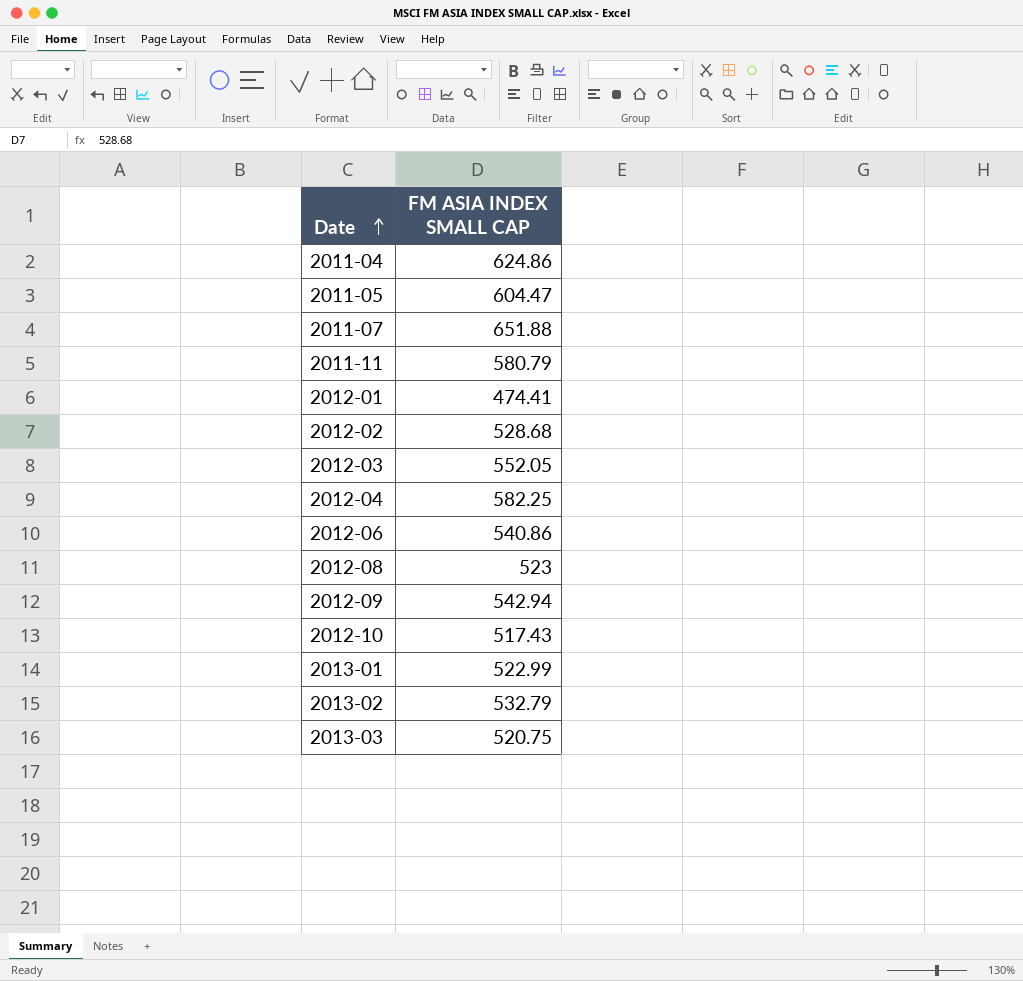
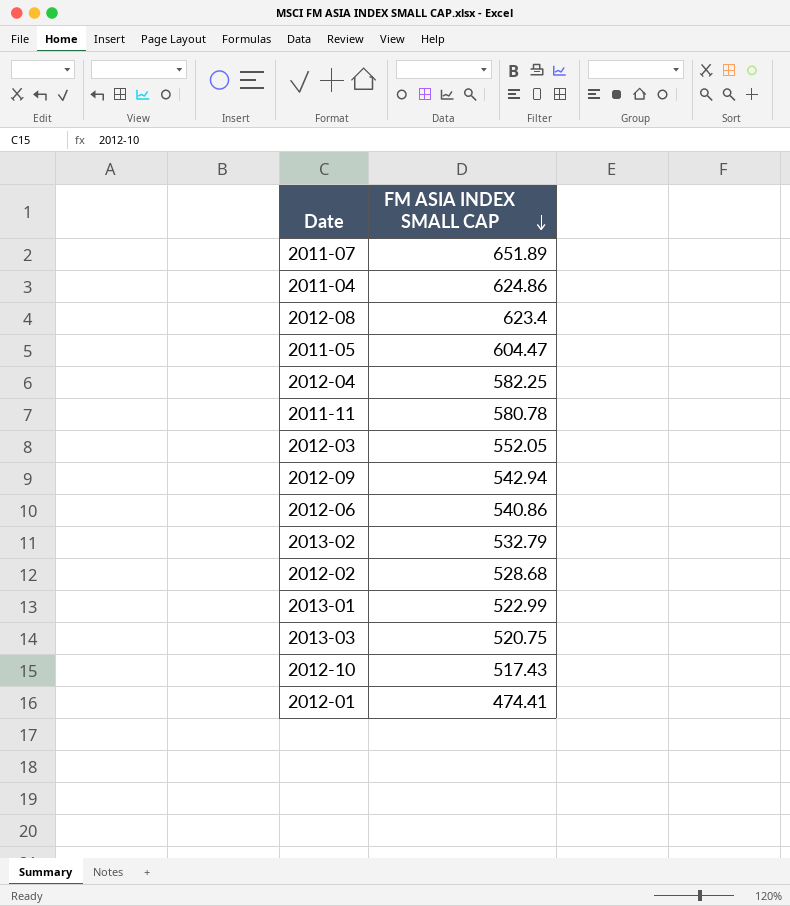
row order: Date ascending -> FM ASIA INDEX SMALL CAP descending
2011-07 | FM ASIA INDEX SMALL CAP: 651.88 -> 651.89
2012-08 | FM ASIA INDEX SMALL CAP: 523 -> 623.4
2011-11 | FM ASIA INDEX SMALL CAP: 580.79 -> 580.78

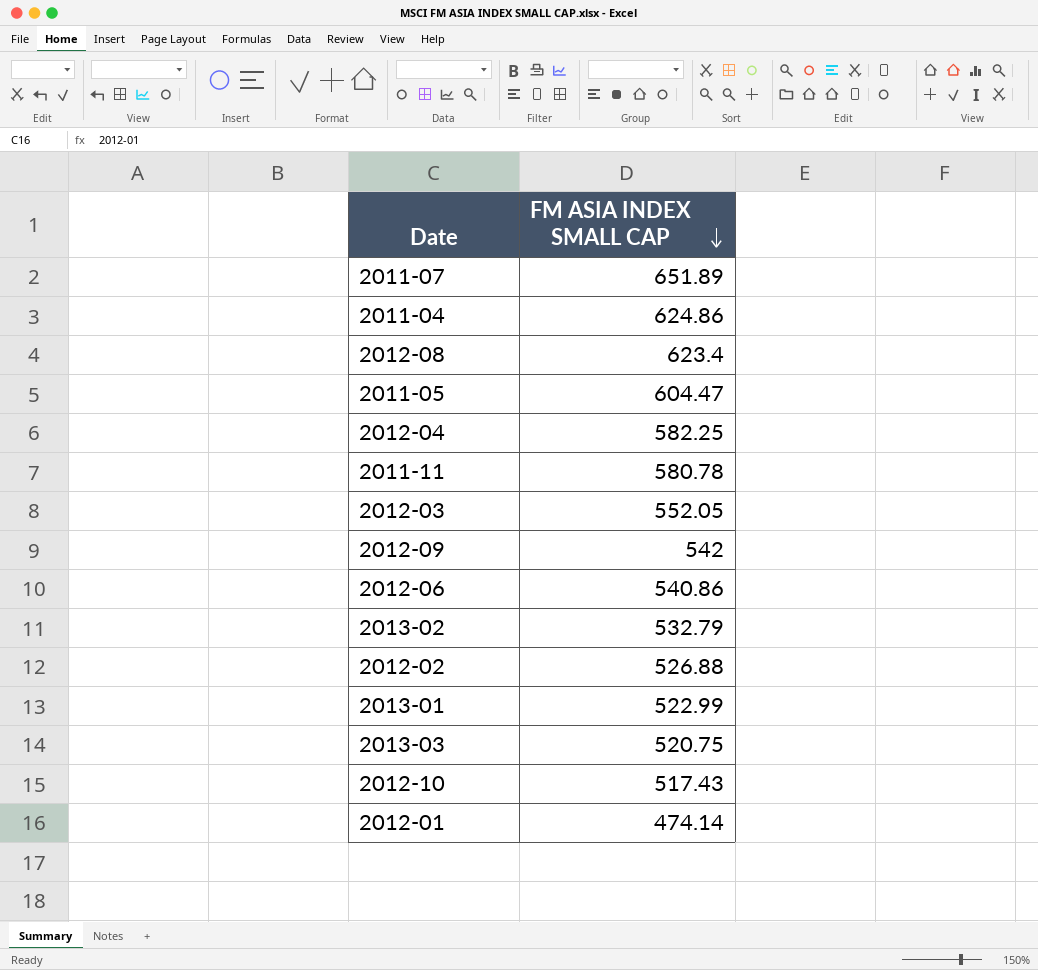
2012-09 | FM ASIA INDEX SMALL CAP: 542.94 -> 542
2012-02 | FM ASIA INDEX SMALL CAP: 528.68 -> 526.88
2012-01 | FM ASIA INDEX SMALL CAP: 474.41 -> 474.14

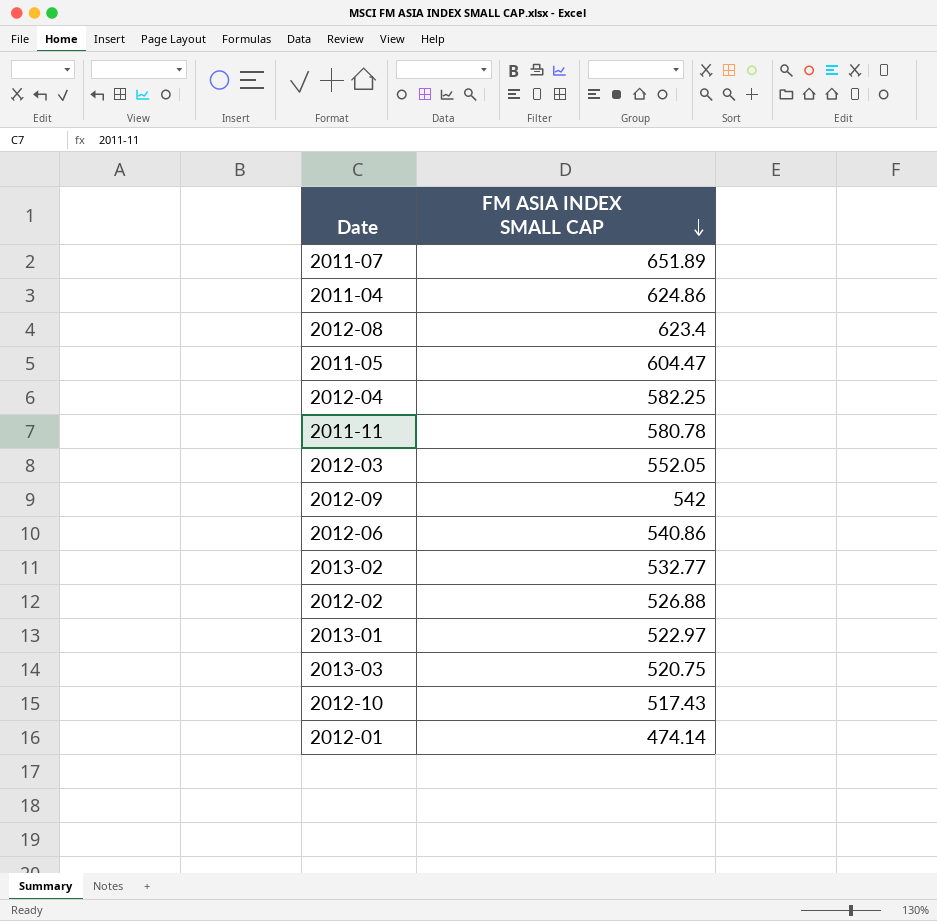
2013-02 | FM ASIA INDEX SMALL CAP: 532.79 -> 532.77
2013-01 | FM ASIA INDEX SMALL CAP: 522.99 -> 522.97

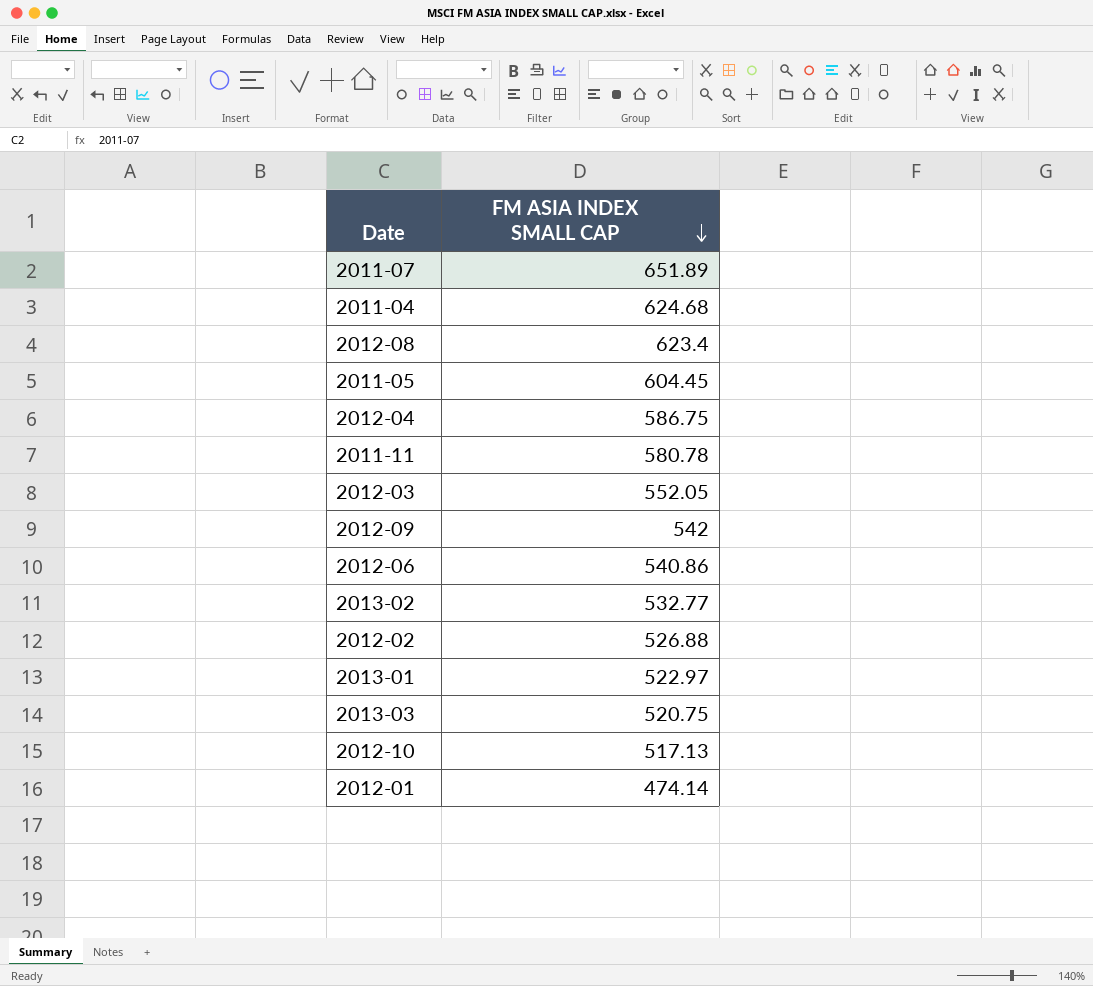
2011-04 | FM ASIA INDEX SMALL CAP: 624.86 -> 624.68
2011-05 | FM ASIA INDEX SMALL CAP: 604.47 -> 604.45
2012-04 | FM ASIA INDEX SMALL CAP: 582.25 -> 586.75
2012-10 | FM ASIA INDEX SMALL CAP: 517.43 -> 517.13

